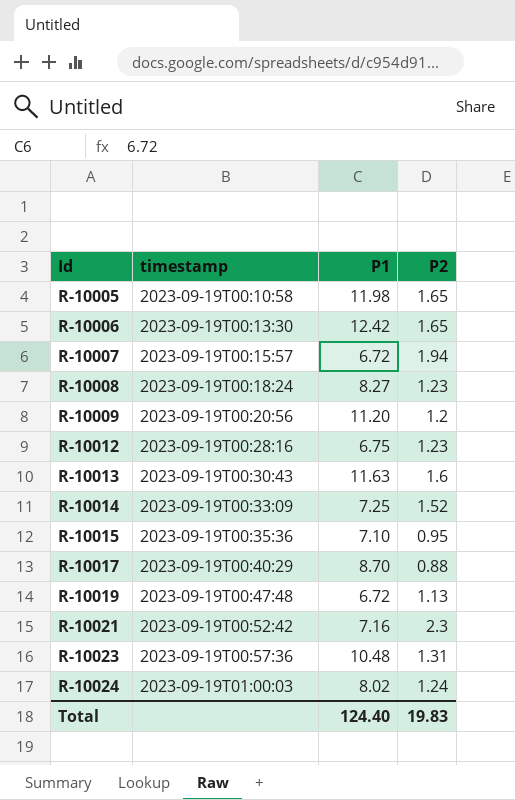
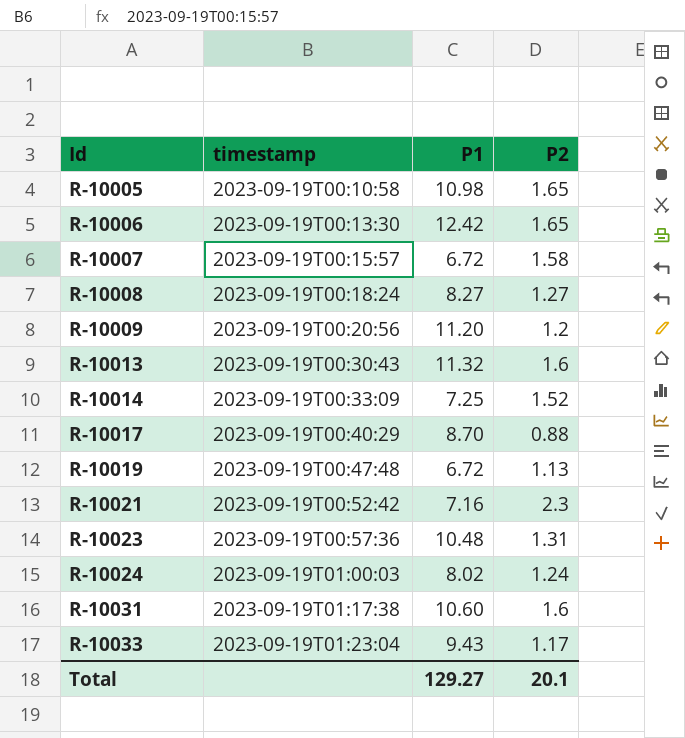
row R-10012: 2023-09-19T00:28:16 | 6.75 | 1.23 -> none
row R-10015: 2023-09-19T00:35:36 | 7.10 | 0.95 -> none
R-10005 | P1: 11.98 -> 10.98
R-10007 | P2: 1.94 -> 1.58
R-10008 | P2: 1.23 -> 1.27
R-10013 | P1: 11.63 -> 11.32
row R-10031: none -> 2023-09-19T01:17:38 | 10.60 | 1.6
row R-10033: none -> 2023-09-19T01:23:04 | 9.43 | 1.17
Total | P1: 124.40 -> 129.27
Total | P2: 19.83 -> 20.1

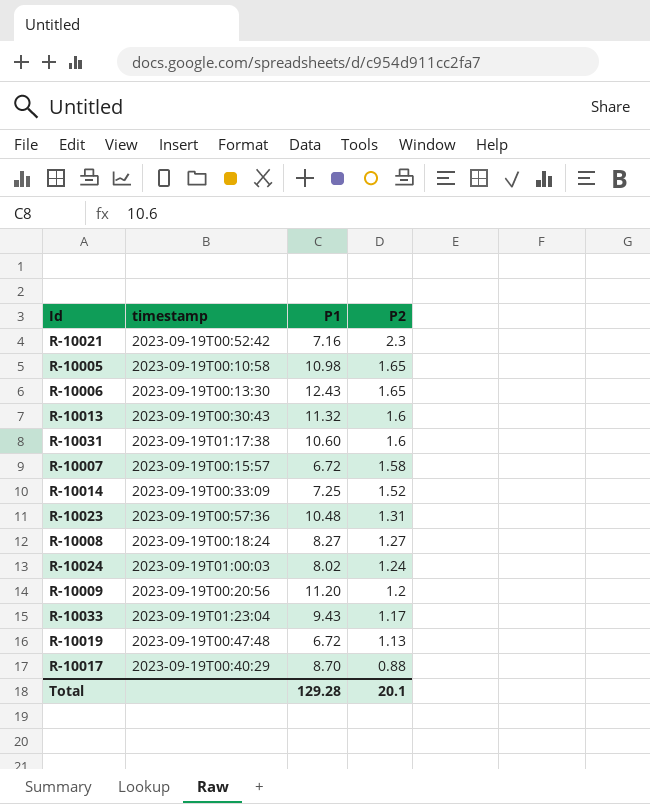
row order: Id ascending -> P2 descending
R-10006 | P1: 12.42 -> 12.43
Total | P1: 129.27 -> 129.28

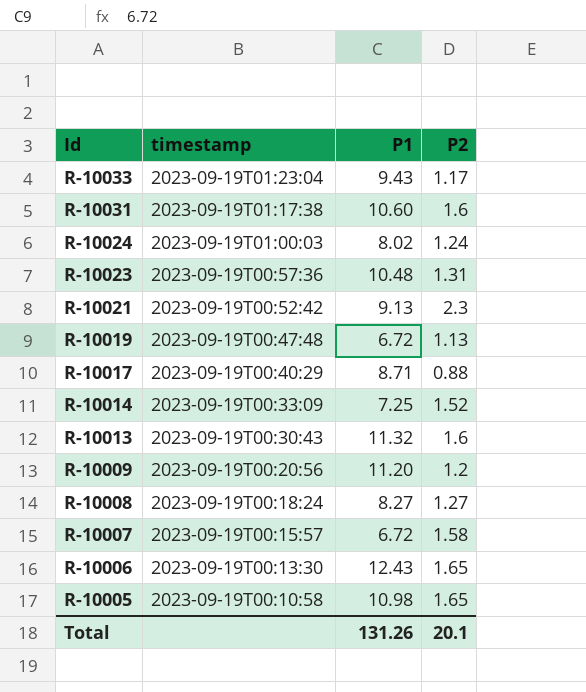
row order: P2 descending -> Id descending
R-10021 | P1: 7.16 -> 9.13
R-10017 | P1: 8.70 -> 8.71
Total | P1: 129.28 -> 131.26

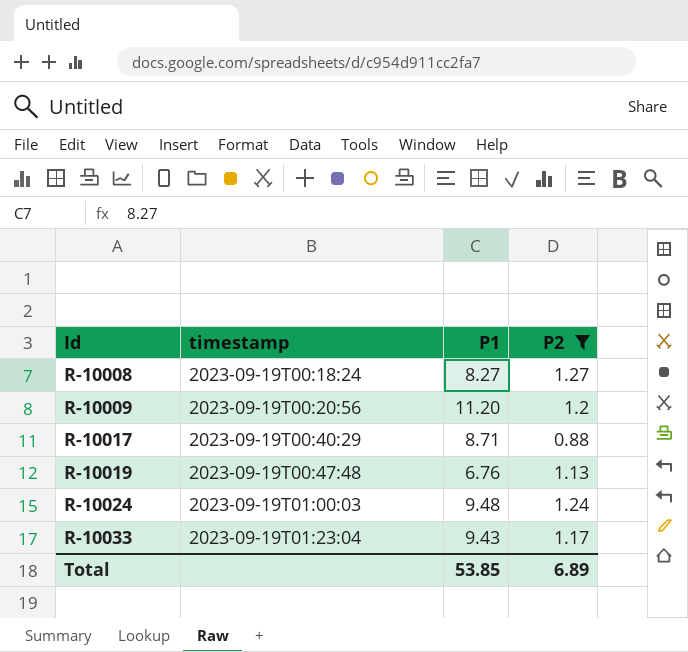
filter: none -> P2 <= 1.27
row order: Id descending -> Id ascending
R-10019 | P1: 6.72 -> 6.76
R-10024 | P1: 8.02 -> 9.48
Total | P1: 131.26 -> 53.85
Total | P2: 20.1 -> 6.89

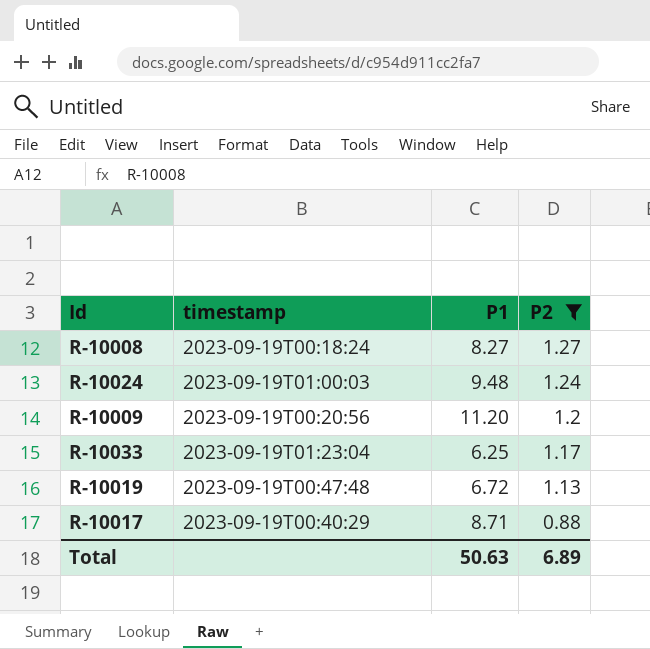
row order: Id ascending -> P2 descending
R-10033 | P1: 9.43 -> 6.25
R-10019 | P1: 6.76 -> 6.72
Total | P1: 53.85 -> 50.63

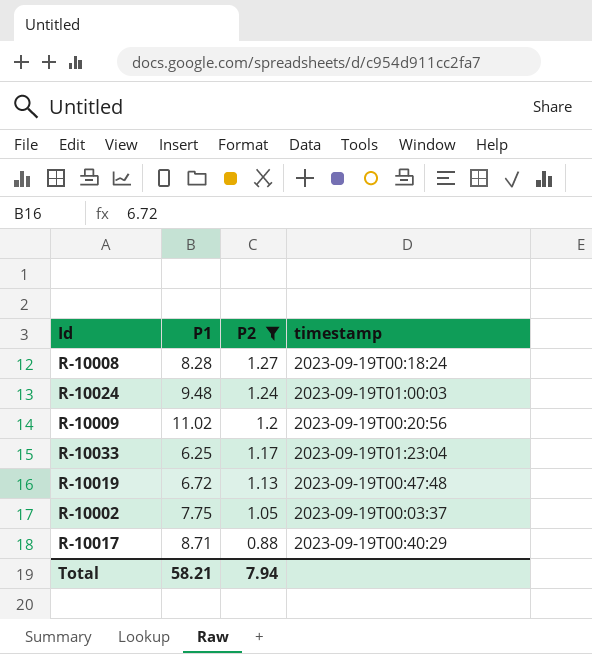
column timestamp | position: 2 -> 4
R-10008 | P1: 8.27 -> 8.28
R-10009 | P1: 11.20 -> 11.02
row R-10002: none -> 7.75 | 1.05 | 2023-09-19T00:03:37
Total | P1: 50.63 -> 58.21
Total | P2: 6.89 -> 7.94

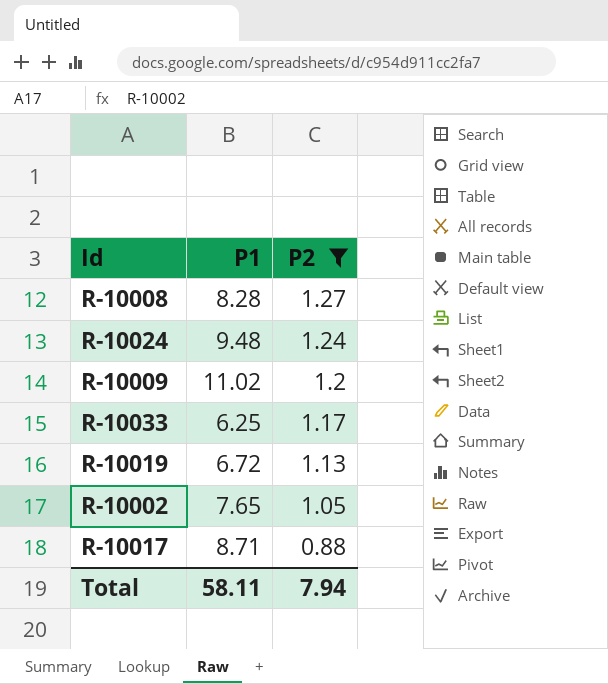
column timestamp | position: 4 -> none
R-10002 | P1: 7.75 -> 7.65
Total | P1: 58.21 -> 58.11

